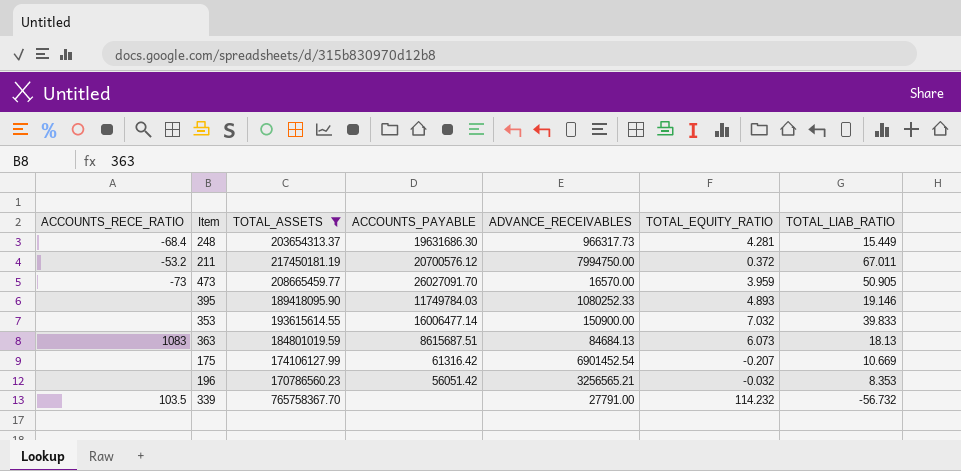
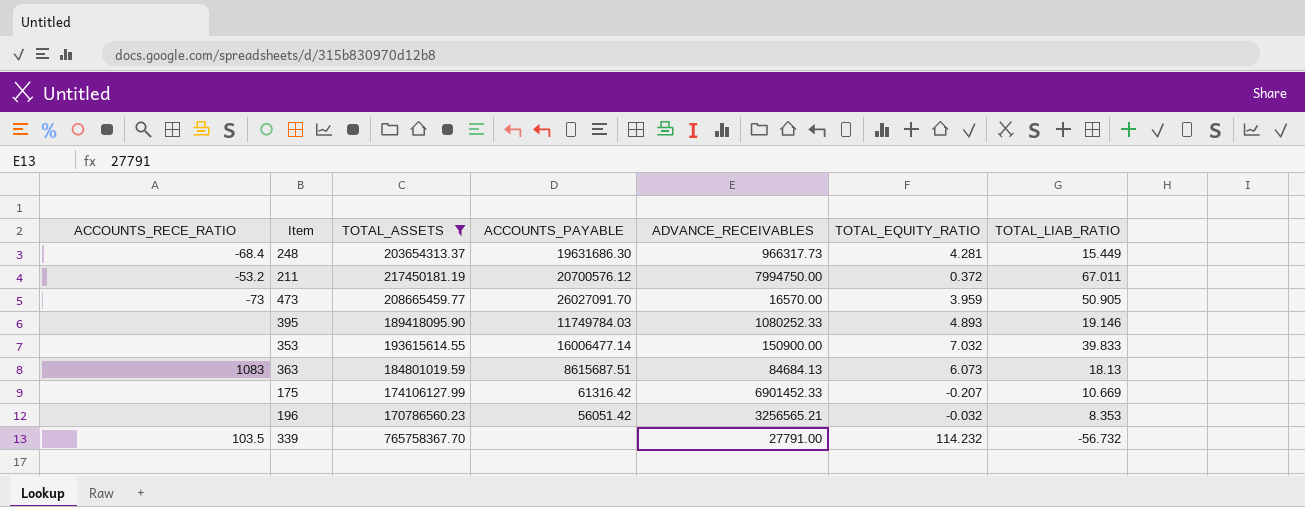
175 | ADVANCE_RECEIVABLES: 6901452.54 -> 6901452.33

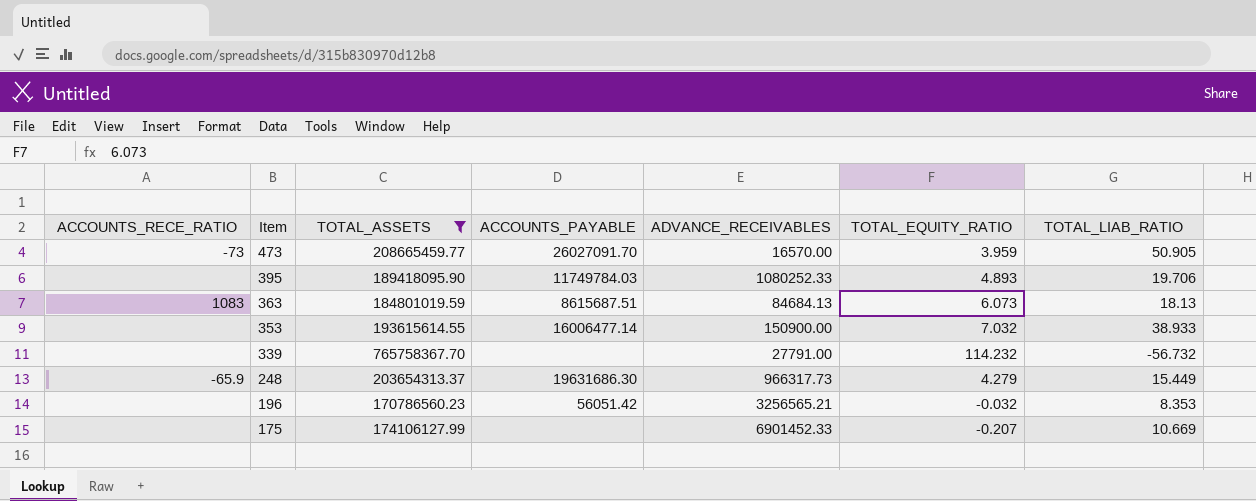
row order: none -> Item descending
row 211: -53.2 | 217450181.19 | 20700576.12 | 7994750.00 | 0.372 | 67.011 -> none
395 | TOTAL_LIAB_RATIO: 19.146 -> 19.706
353 | TOTAL_LIAB_RATIO: 39.833 -> 38.933
339 | ACCOUNTS_RECE_RATIO: 103.5 -> none
248 | ACCOUNTS_RECE_RATIO: -68.4 -> -65.9
248 | TOTAL_EQUITY_RATIO: 4.281 -> 4.279
175 | ACCOUNTS_PAYABLE: 61316.42 -> none

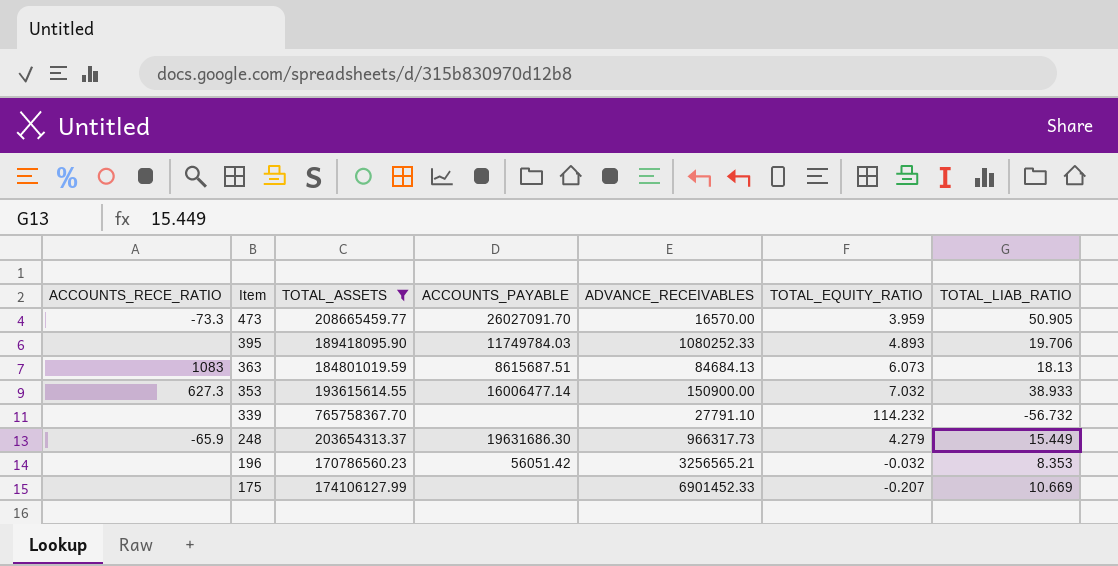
473 | ACCOUNTS_RECE_RATIO: -73 -> -73.3
353 | ACCOUNTS_RECE_RATIO: none -> 627.3
339 | ADVANCE_RECEIVABLES: 27791.00 -> 27791.10

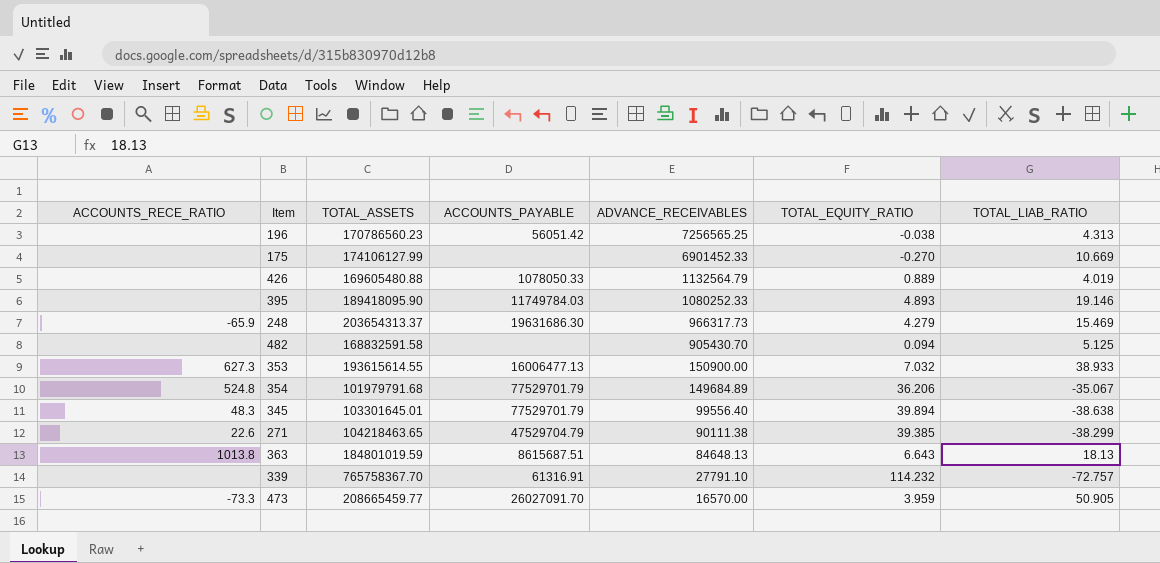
filter: TOTAL_ASSETS >= 170786560.23 -> none
row order: Item descending -> ADVANCE_RECEIVABLES descending
196 | ADVANCE_RECEIVABLES: 3256565.21 -> 7256565.25
196 | TOTAL_EQUITY_RATIO: -0.032 -> -0.038
196 | TOTAL_LIAB_RATIO: 8.353 -> 4.313
175 | TOTAL_EQUITY_RATIO: -0.207 -> -0.270
395 | TOTAL_LIAB_RATIO: 19.706 -> 19.146
248 | TOTAL_LIAB_RATIO: 15.449 -> 15.469
353 | ACCOUNTS_PAYABLE: 16006477.14 -> 16006477.13
363 | ACCOUNTS_RECE_RATIO: 1083 -> 1013.8
363 | ADVANCE_RECEIVABLES: 84684.13 -> 84648.13
363 | TOTAL_EQUITY_RATIO: 6.073 -> 6.643
339 | ACCOUNTS_PAYABLE: none -> 61316.91
339 | TOTAL_LIAB_RATIO: -56.732 -> -72.757

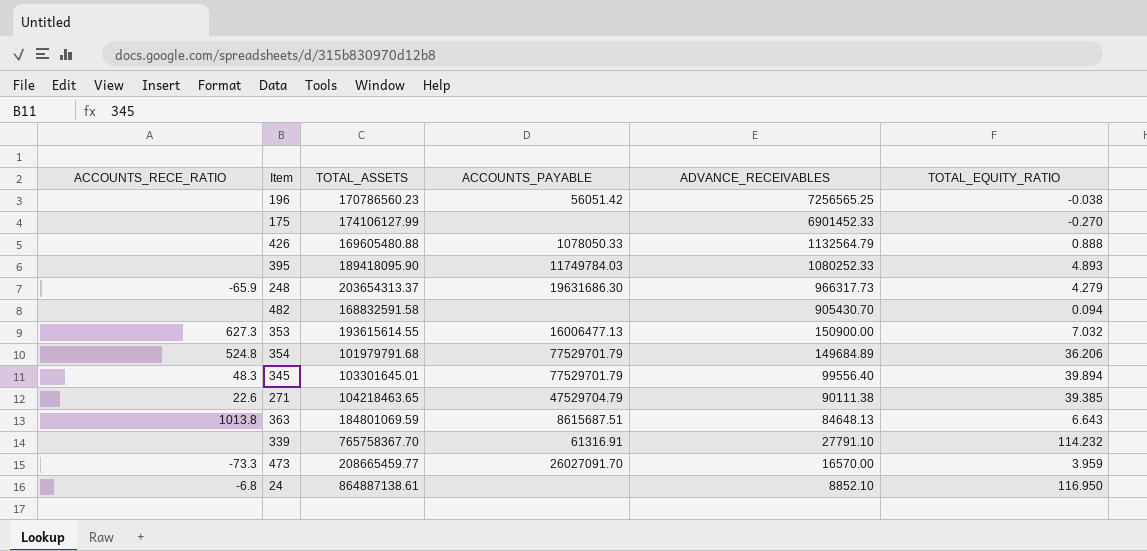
column TOTAL_LIAB_RATIO | position: 7 -> none
426 | TOTAL_EQUITY_RATIO: 0.889 -> 0.888
363 | TOTAL_ASSETS: 184801019.59 -> 184801069.59
row 24: none -> -6.8 | 864887138.61 | none | 8852.10 | 116.950

